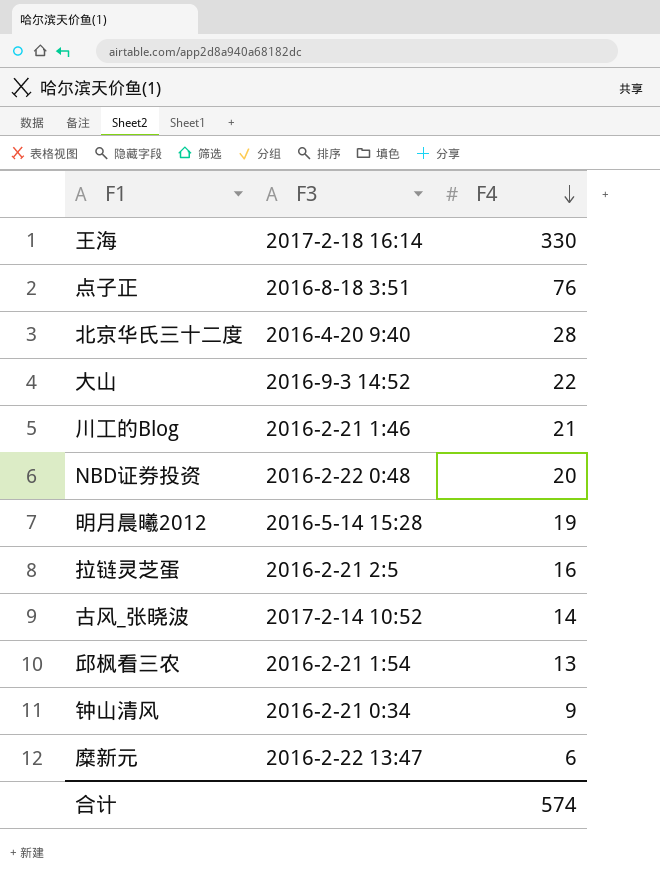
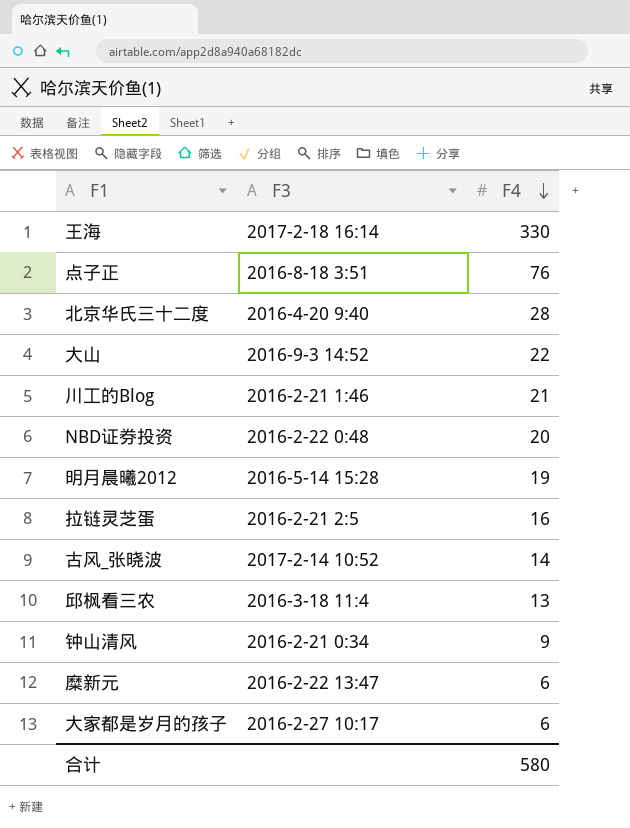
邱枫看三农 | F3: 2016-2-21 1:54 -> 2016-3-18 11:4
row 大家都是岁月的孩子: none -> 2016-2-27 10:17 | 6
合计 | F4: 574 -> 580

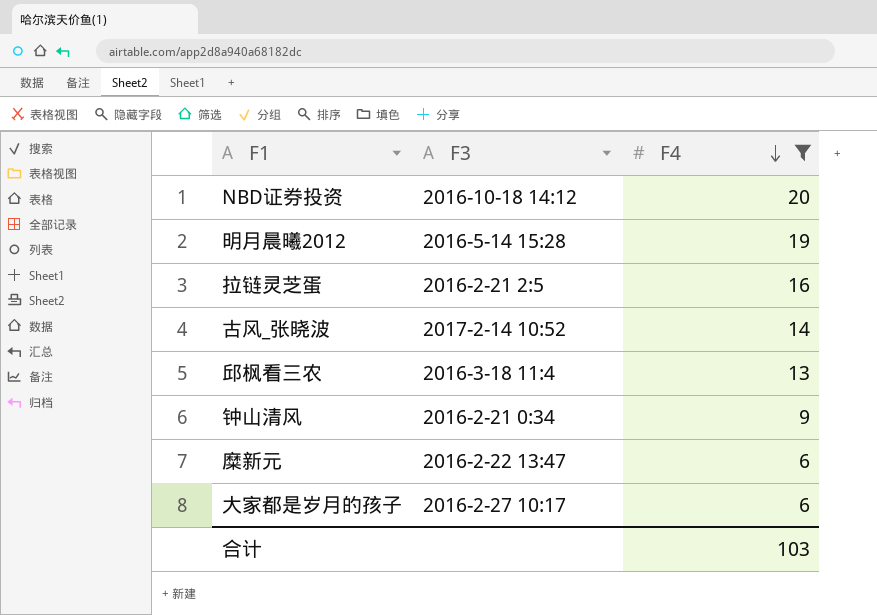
filter: none -> F4 <= 20
NBD证券投资 | F3: 2016-2-22 0:48 -> 2016-10-18 14:12
合计 | F4: 580 -> 103

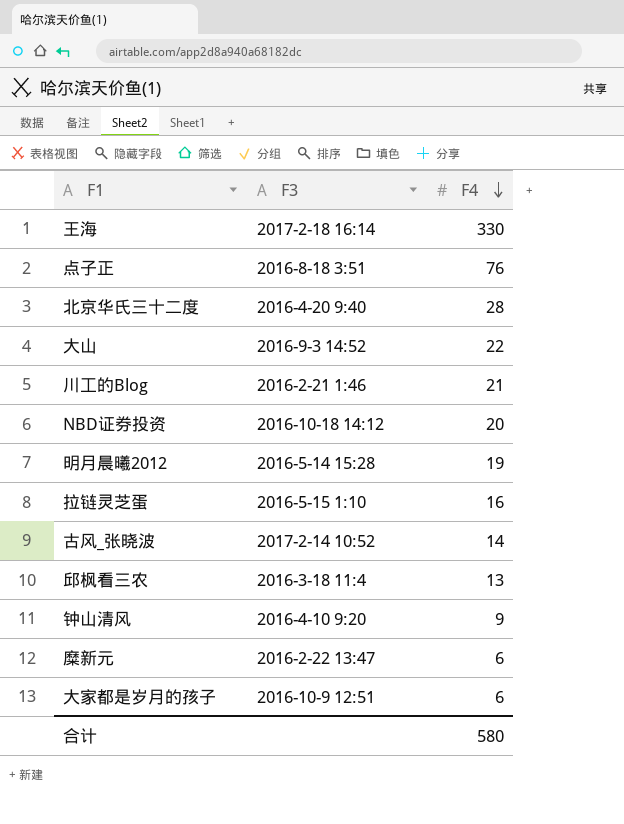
filter: F4 <= 20 -> none
拉链灵芝蛋 | F3: 2016-2-21 2:5 -> 2016-5-15 1:10
钟山清风 | F3: 2016-2-21 0:34 -> 2016-4-10 9:20
大家都是岁月的孩子 | F3: 2016-2-27 10:17 -> 2016-10-9 12:51
合计 | F4: 103 -> 580

